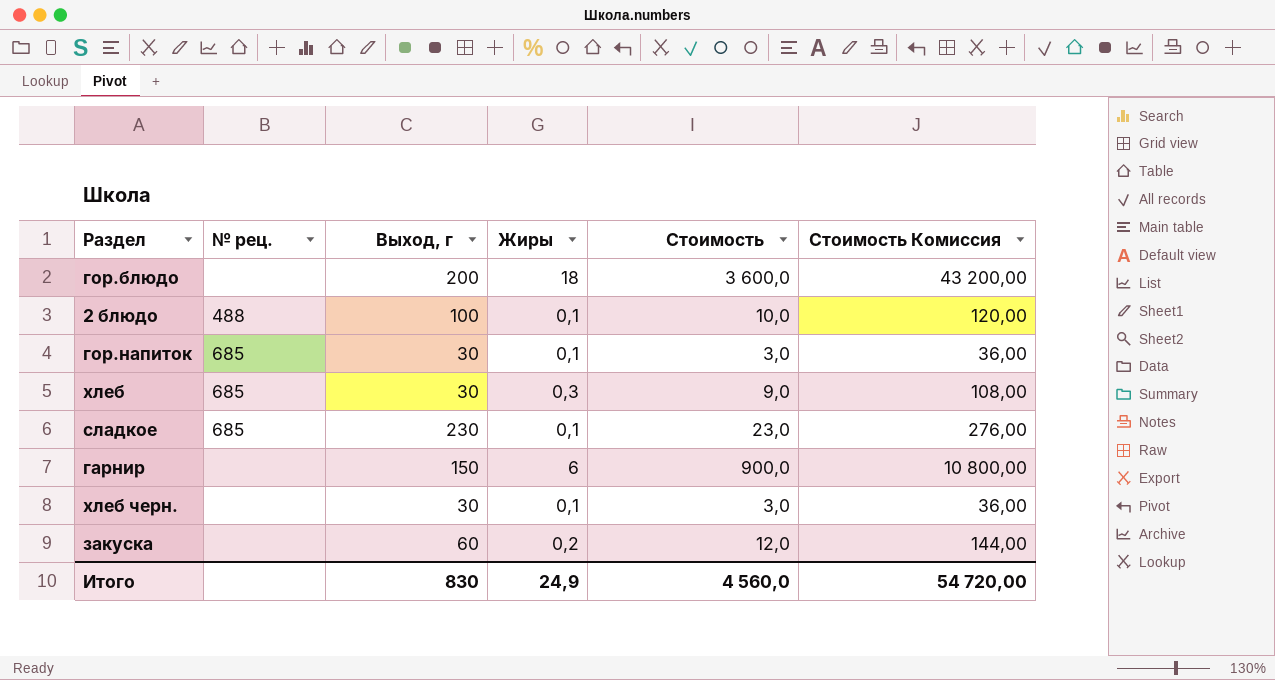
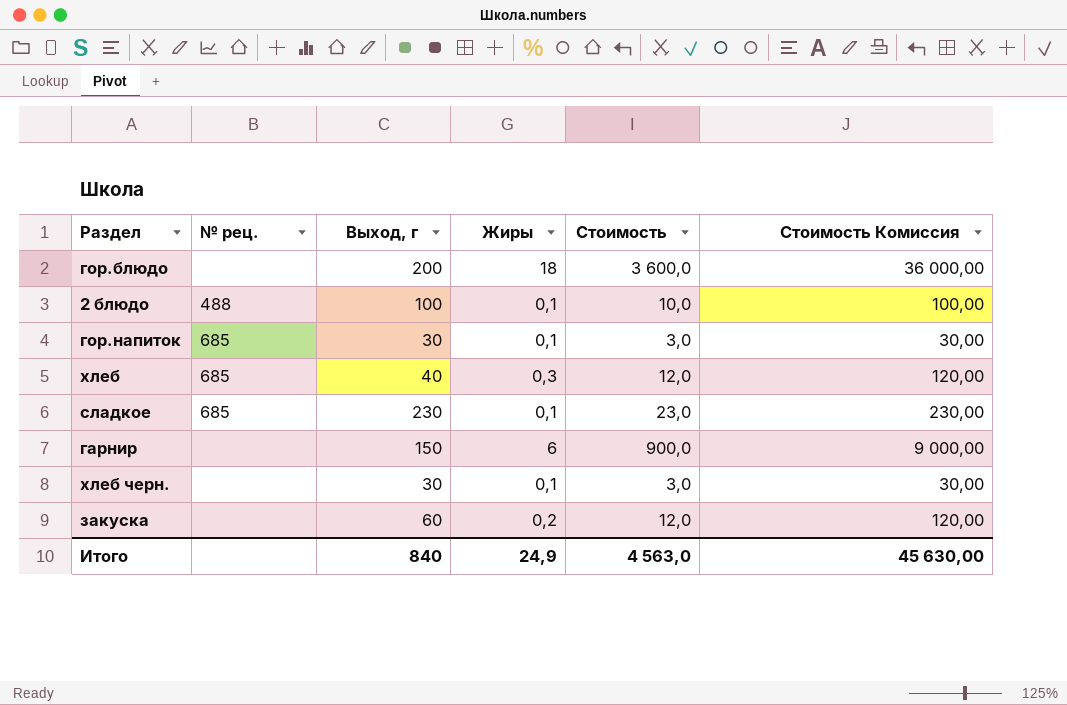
column Стоимость Комиссия | formula: [Стоимость] * 12 -> [Стоимость] * 10
хлеб | Выход, г: 30 -> 40
хлеб | Стоимость: 9,0 -> 12,0
Итого | Выход, г: 830 -> 840
Итого | Стоимость: 4 560,0 -> 4 563,0
Итого | Стоимость Комиссия: 54 720,00 -> 45 630,00

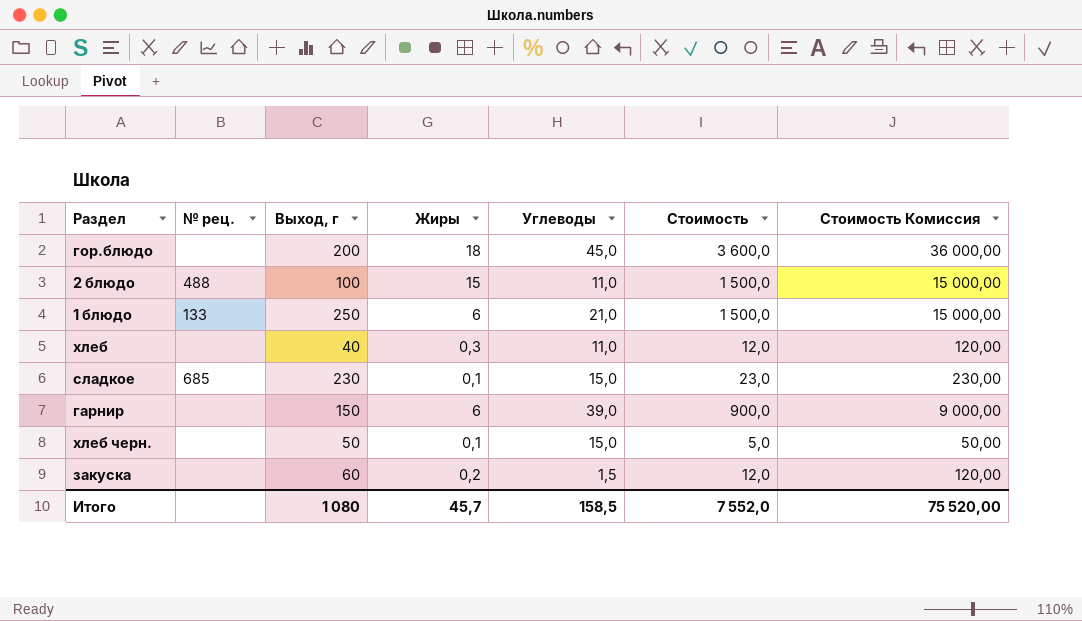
column Углеводы | position: none -> 5
row гор.напиток: 685 | 30 | 0,1 | 3,0 | 30,00 -> none
2 блюдо | Жиры: 0,1 -> 15
2 блюдо | Стоимость: 10,0 -> 1 500,0
2 блюдо | Стоимость Комиссия: 100,00 -> 15 000,00
row 1 блюдо: none -> 133 | 250 | 6 | 21,0 | 1 500,0 | 15 000,00
хлеб | № рец.: 685 -> none
хлеб черн. | Выход, г: 30 -> 50
хлеб черн. | Стоимость: 3,0 -> 5,0
хлеб черн. | Стоимость Комиссия: 30,00 -> 50,00
Итого | Выход, г: 840 -> 1 080
Итого | Жиры: 24,9 -> 45,7
Итого | Стоимость: 4 563,0 -> 7 552,0
Итого | Стоимость Комиссия: 45 630,00 -> 75 520,00

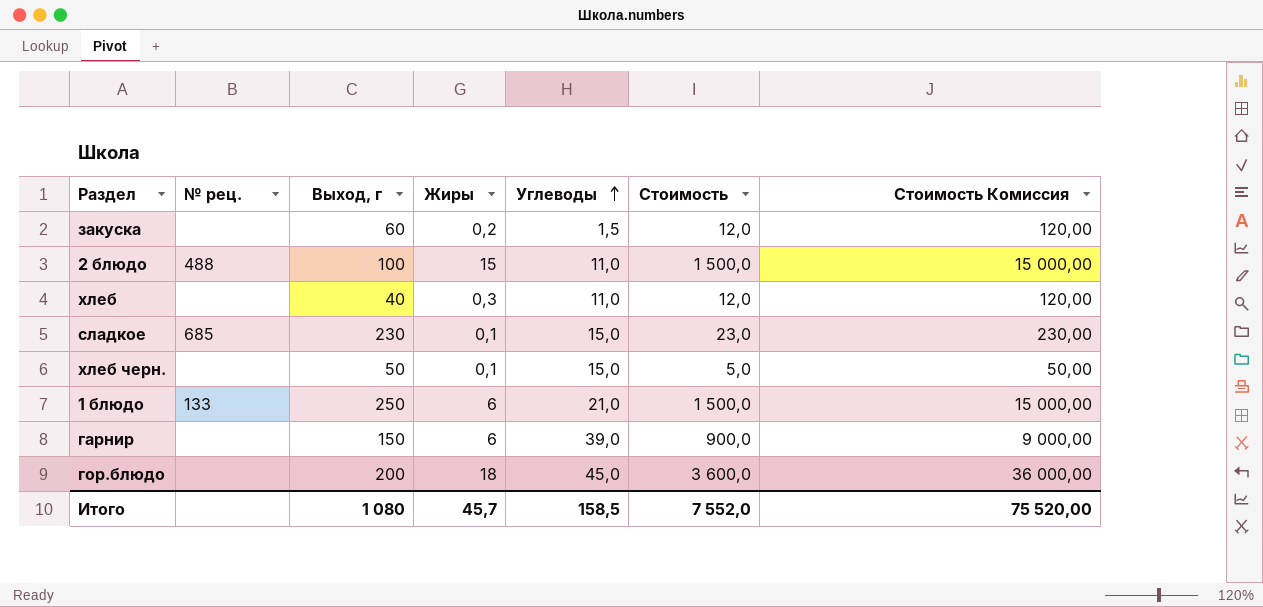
row order: none -> Углеводы ascending

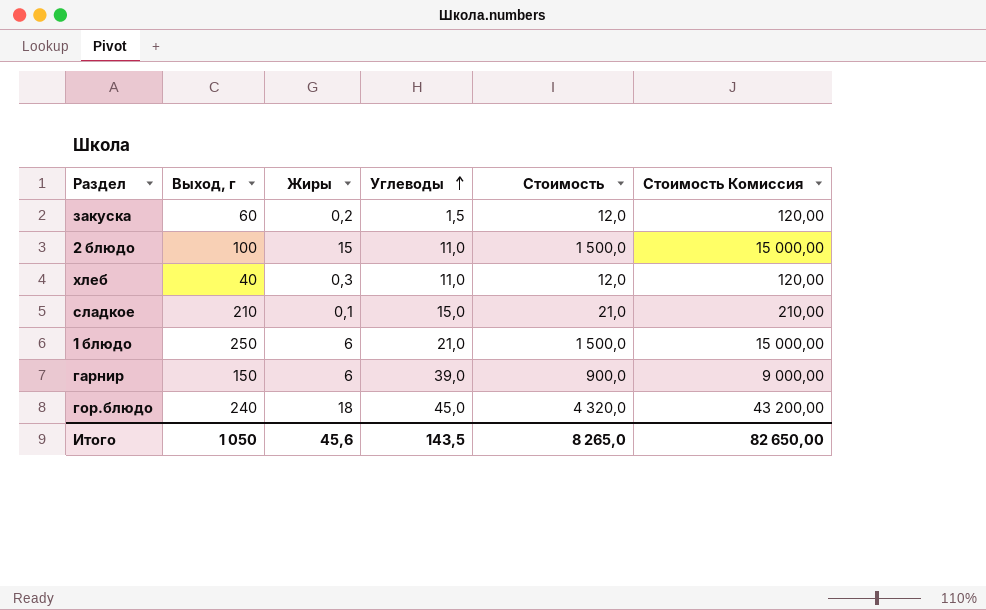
column № рец. | position: 2 -> none
row хлеб черн.: none | 50 | 0,1 | 15,0 | 5,0 | 50,00 -> none
сладкое | Выход, г: 230 -> 210
сладкое | Стоимость: 23,0 -> 21,0
сладкое | Стоимость Комиссия: 230,00 -> 210,00
гор.блюдо | Выход, г: 200 -> 240
гор.блюдо | Стоимость: 3 600,0 -> 4 320,0
гор.блюдо | Стоимость Комиссия: 36 000,00 -> 43 200,00
Итого | Выход, г: 1 080 -> 1 050
Итого | Жиры: 45,7 -> 45,6
Итого | Углеводы: 158,5 -> 143,5
Итого | Стоимость: 7 552,0 -> 8 265,0
Итого | Стоимость Комиссия: 75 520,00 -> 82 650,00

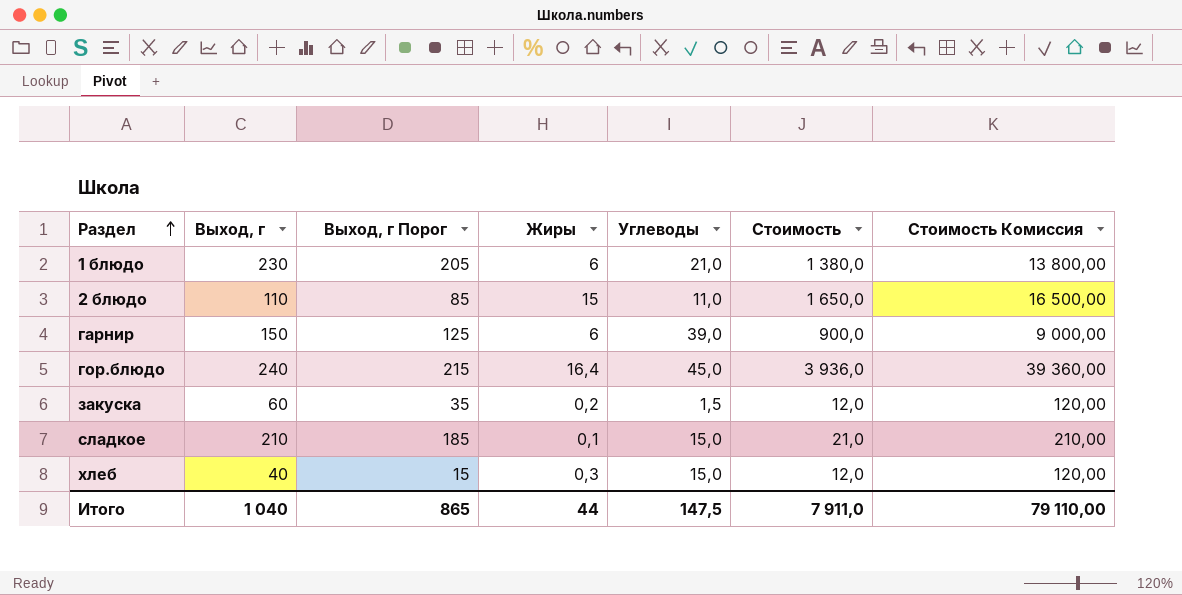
row order: Углеводы ascending -> Раздел ascending
column Выход, г Порог | formula: none -> [Выход, г] - 25
1 блюдо | Выход, г: 250 -> 230
1 блюдо | Стоимость: 1 500,0 -> 1 380,0
1 блюдо | Стоимость Комиссия: 15 000,00 -> 13 800,00
2 блюдо | Выход, г: 100 -> 110
2 блюдо | Стоимость: 1 500,0 -> 1 650,0
2 блюдо | Стоимость Комиссия: 15 000,00 -> 16 500,00
гор.блюдо | Жиры: 18 -> 16,4
гор.блюдо | Стоимость: 4 320,0 -> 3 936,0
гор.блюдо | Стоимость Комиссия: 43 200,00 -> 39 360,00
хлеб | Углеводы: 11,0 -> 15,0
Итого | Выход, г: 1 050 -> 1 040
Итого | Жиры: 45,6 -> 44
Итого | Углеводы: 143,5 -> 147,5
Итого | Стоимость: 8 265,0 -> 7 911,0
Итого | Стоимость Комиссия: 82 650,00 -> 79 110,00

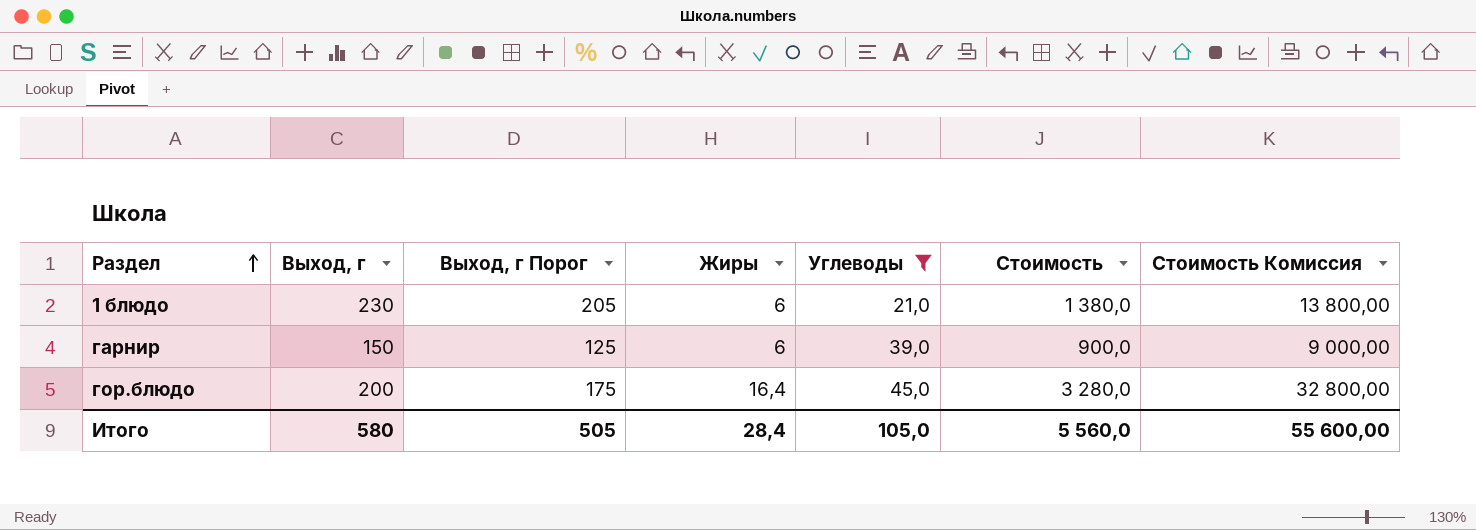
filter: none -> Углеводы >= 21,0
гор.блюдо | Выход, г: 240 -> 200
гор.блюдо | Выход, г Порог: 215 -> 175
гор.блюдо | Стоимость: 3 936,0 -> 3 280,0
гор.блюдо | Стоимость Комиссия: 39 360,00 -> 32 800,00
Итого | Выход, г: 1 040 -> 580
Итого | Выход, г Порог: 865 -> 505
Итого | Жиры: 44 -> 28,4
Итого | Углеводы: 147,5 -> 105,0
Итого | Стоимость: 7 911,0 -> 5 560,0
Итого | Стоимость Комиссия: 79 110,00 -> 55 600,00

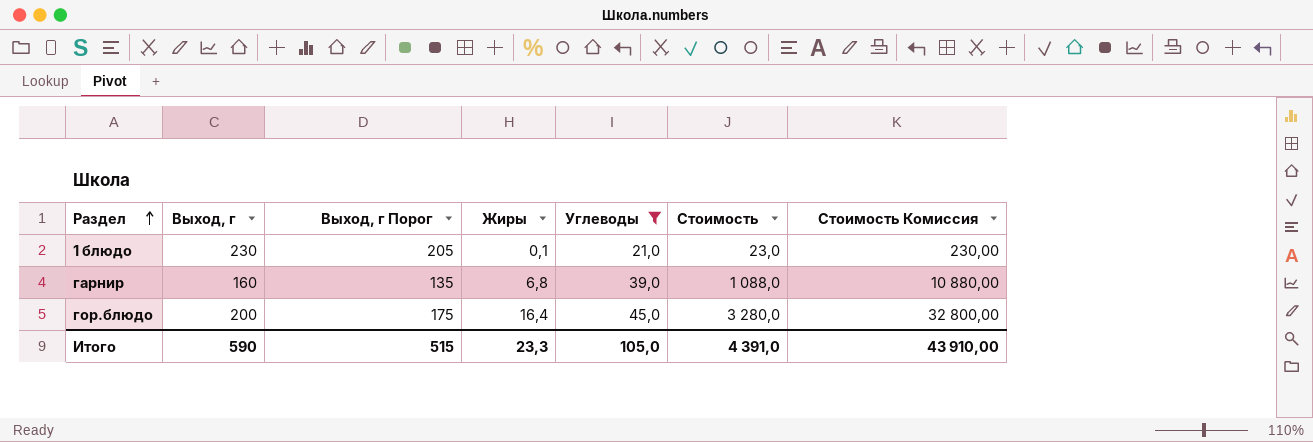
1 блюдо | Жиры: 6 -> 0,1
1 блюдо | Стоимость: 1 380,0 -> 23,0
1 блюдо | Стоимость Комиссия: 13 800,00 -> 230,00
гарнир | Выход, г: 150 -> 160
гарнир | Выход, г Порог: 125 -> 135
гарнир | Жиры: 6 -> 6,8
гарнир | Стоимость: 900,0 -> 1 088,0
гарнир | Стоимость Комиссия: 9 000,00 -> 10 880,00
Итого | Выход, г: 580 -> 590
Итого | Выход, г Порог: 505 -> 515
Итого | Жиры: 28,4 -> 23,3
Итого | Стоимость: 5 560,0 -> 4 391,0
Итого | Стоимость Комиссия: 55 600,00 -> 43 910,00

